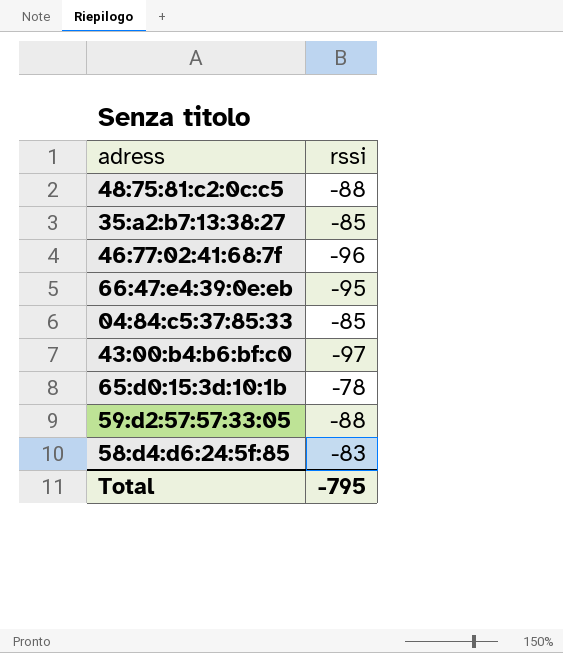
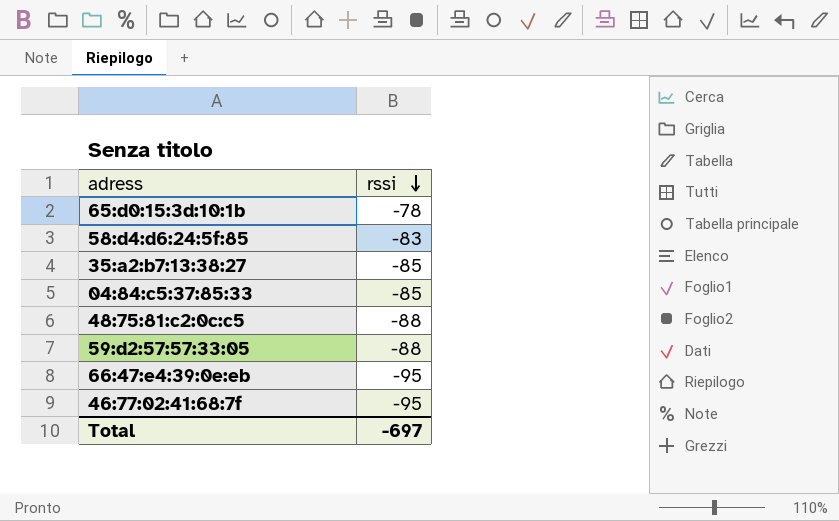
row order: none -> rssi descending
row 43:00:b4:b6:bf:c0: -97 -> none
46:77:02:41:68:7f | rssi: -96 -> -95
Total | rssi: -795 -> -697

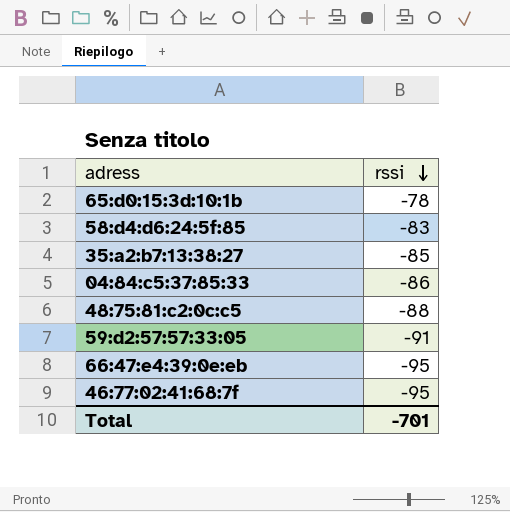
04:84:c5:37:85:33 | rssi: -85 -> -86
59:d2:57:57:33:05 | rssi: -88 -> -91
Total | rssi: -697 -> -701

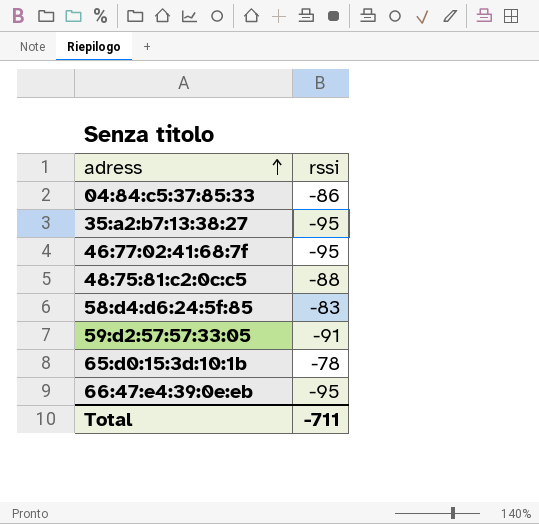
row order: rssi descending -> adress ascending
35:a2:b7:13:38:27 | rssi: -85 -> -95
Total | rssi: -701 -> -711

